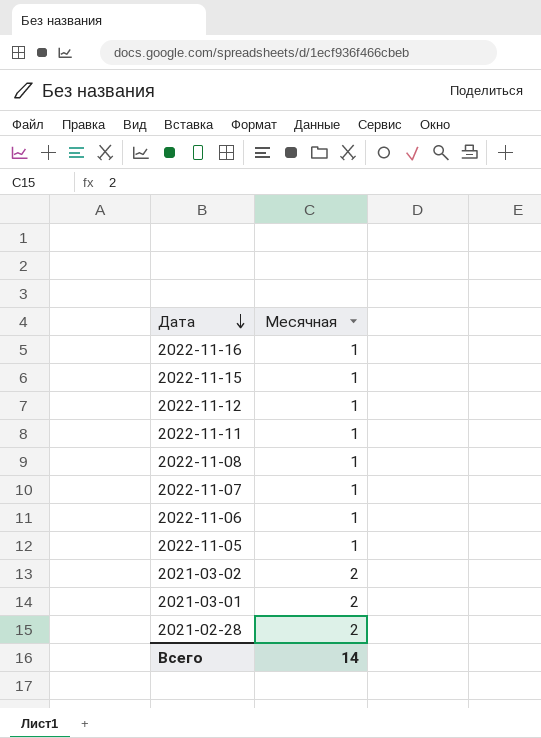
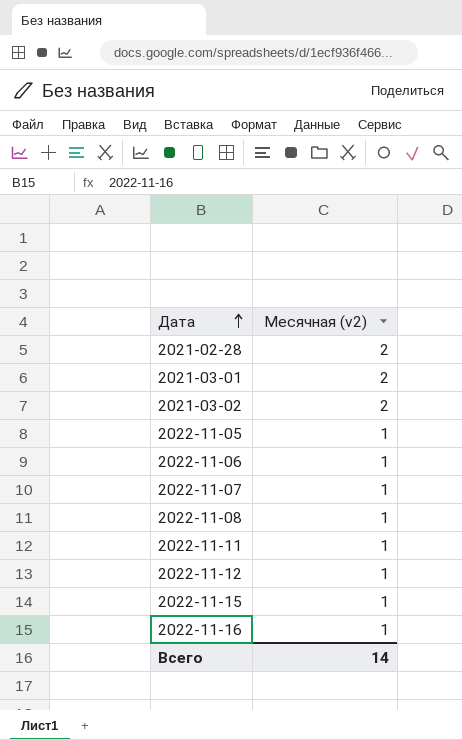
row order: Дата descending -> Дата ascending
column name: Месячная -> Месячная (v2)

